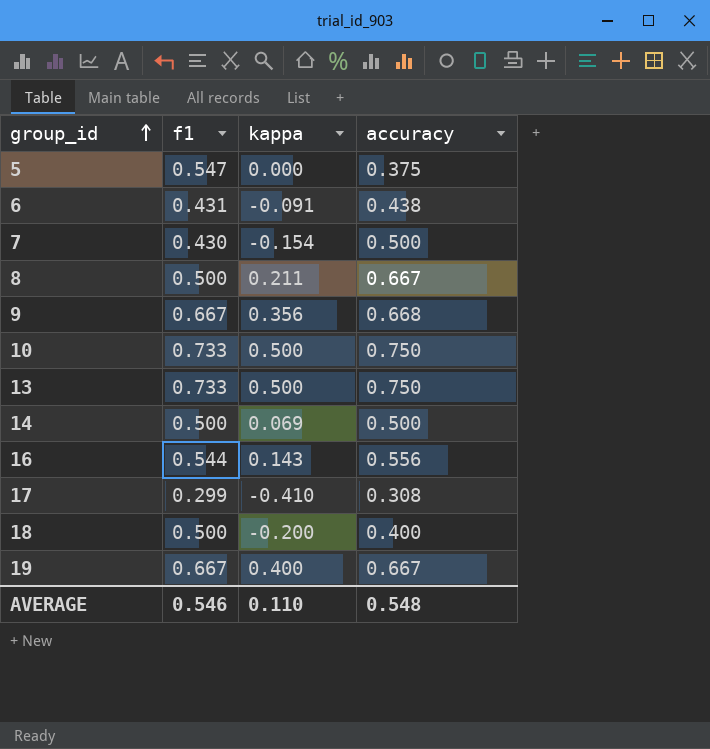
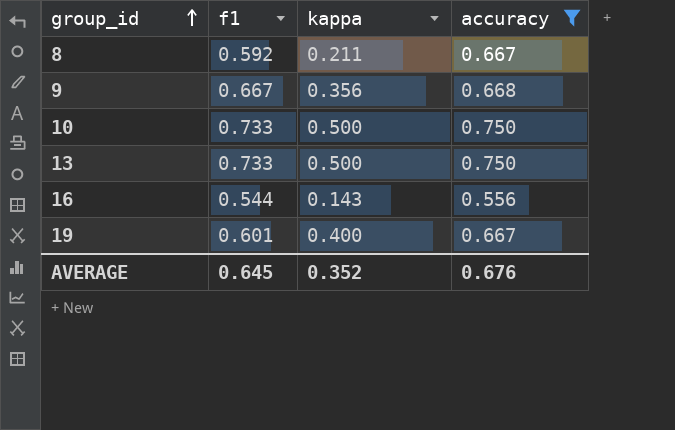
filter: none -> accuracy >= 0.556
8 | f1: 0.500 -> 0.592
19 | f1: 0.667 -> 0.601
AVERAGE | f1: 0.546 -> 0.645
AVERAGE | kappa: 0.110 -> 0.352
AVERAGE | accuracy: 0.548 -> 0.676

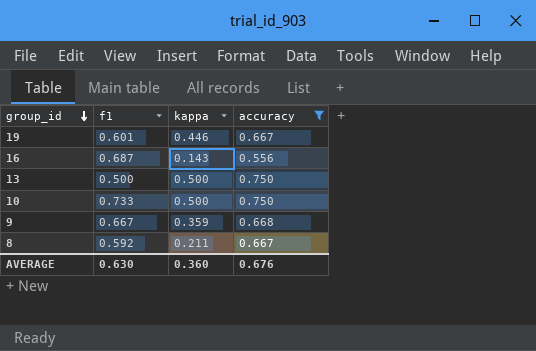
row order: group_id ascending -> group_id descending
19 | kappa: 0.400 -> 0.446
16 | f1: 0.544 -> 0.687
13 | f1: 0.733 -> 0.500
9 | kappa: 0.356 -> 0.359
AVERAGE | f1: 0.645 -> 0.630
AVERAGE | kappa: 0.352 -> 0.360

